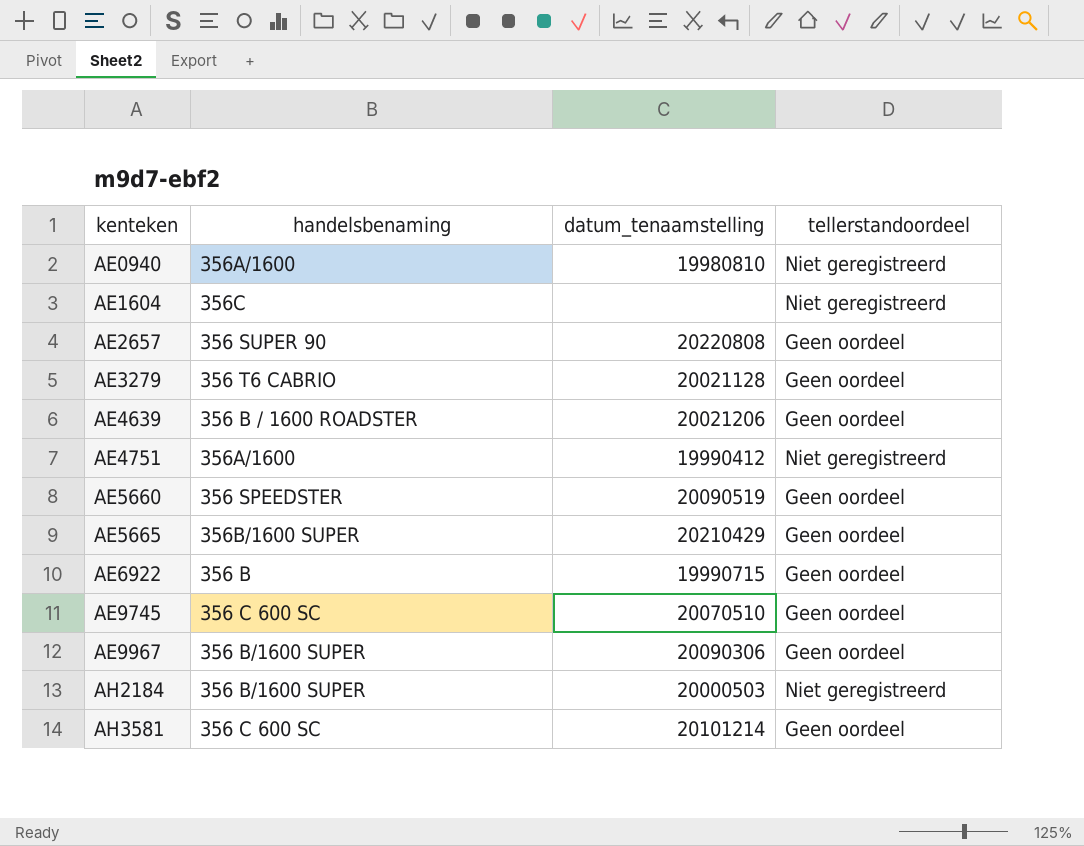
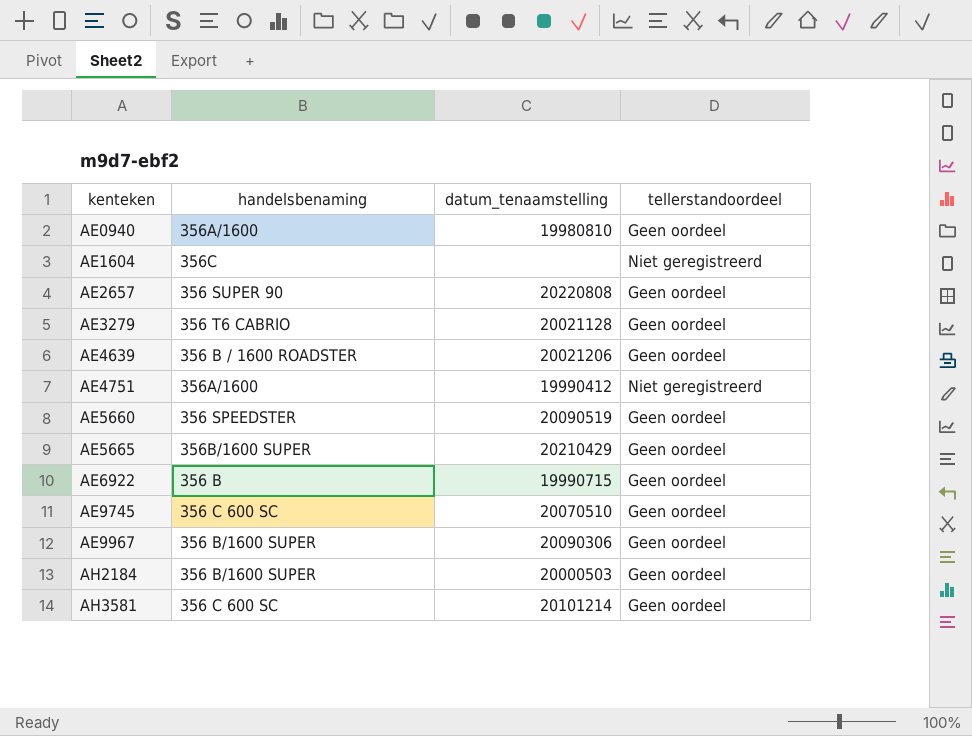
AE0940 | tellerstandoordeel: Niet geregistreerd -> Geen oordeel
AH2184 | tellerstandoordeel: Niet geregistreerd -> Geen oordeel

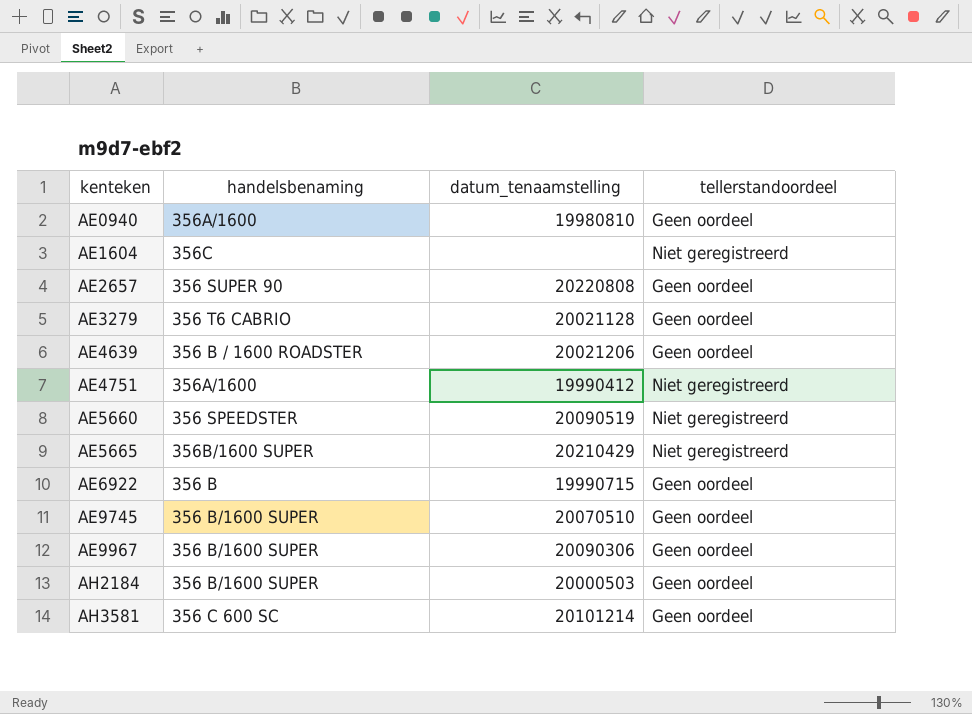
AE5660 | tellerstandoordeel: Geen oordeel -> Niet geregistreerd
AE5665 | tellerstandoordeel: Geen oordeel -> Niet geregistreerd
AE9745 | handelsbenaming: 356 C 600 SC -> 356 B/1600 SUPER

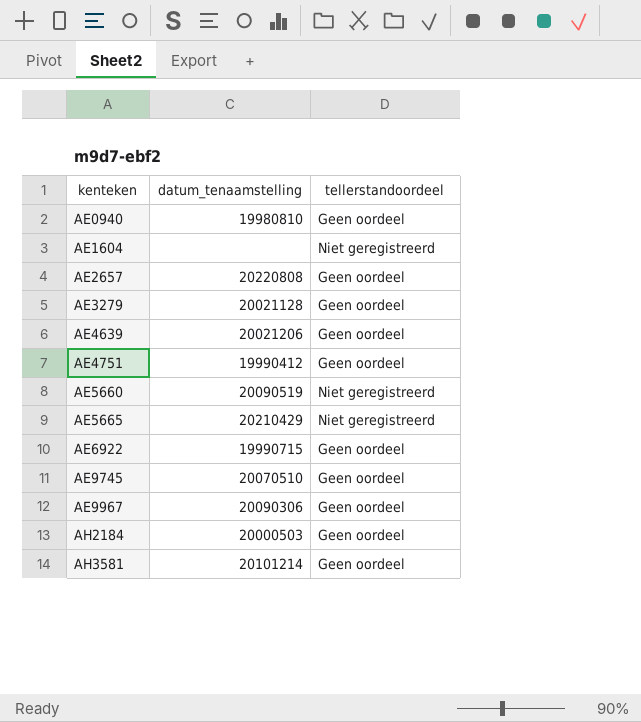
column handelsbenaming | position: 2 -> none
AE4751 | tellerstandoordeel: Niet geregistreerd -> Geen oordeel

